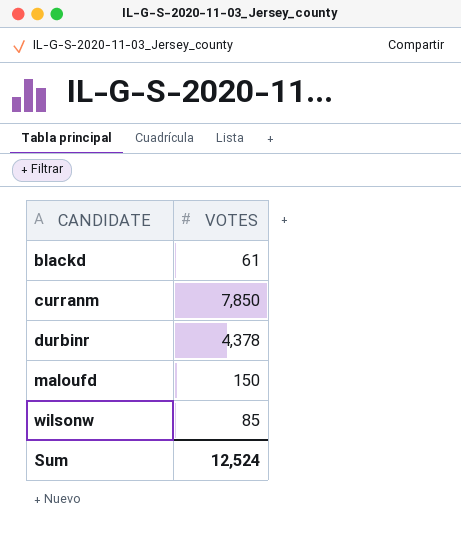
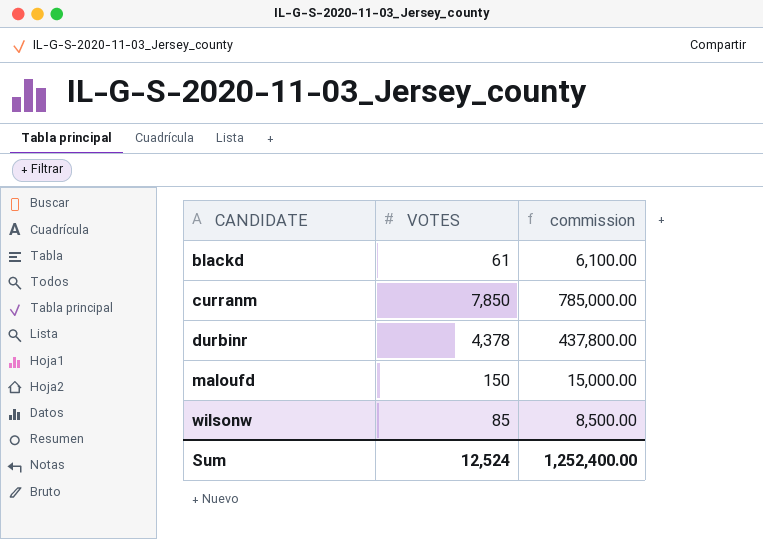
column commission | formula: none -> [VOTES] * 100

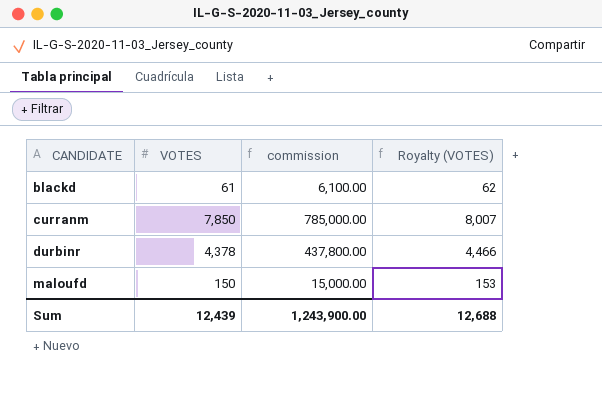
column Royalty (VOTES) | formula: none -> [VOTES] * 1.02
row wilsonw: 85 | 8,500.00 -> none
Sum | VOTES: 12,524 -> 12,439
Sum | commission: 1,252,400.00 -> 1,243,900.00

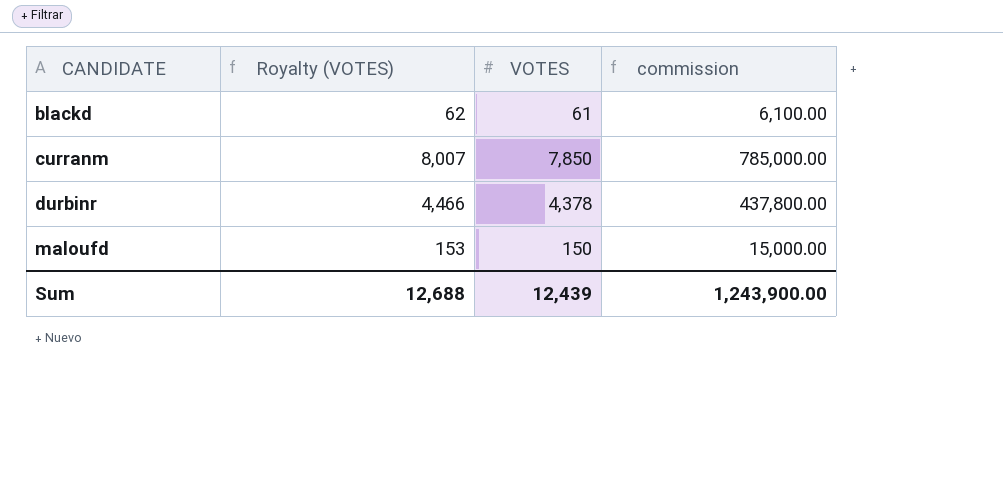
column Royalty (VOTES) | position: 4 -> 2

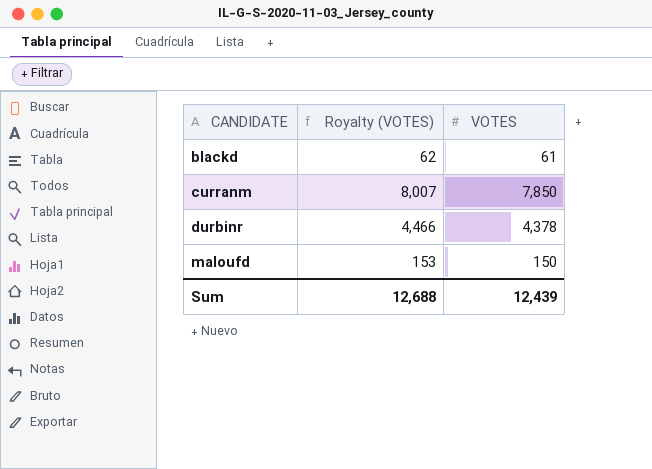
column commission | formula: [VOTES] * 100 -> none

